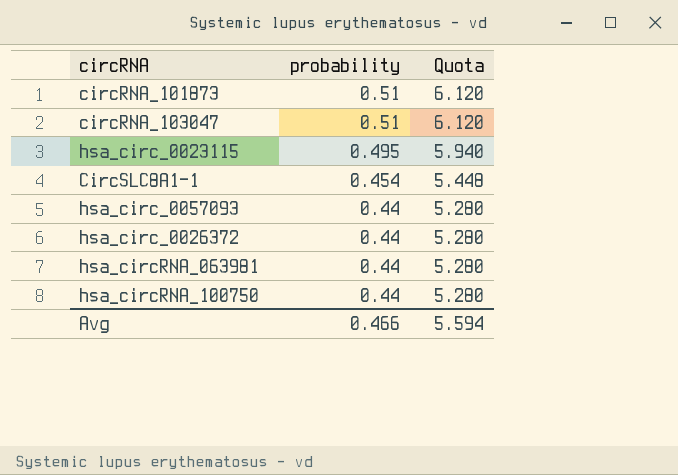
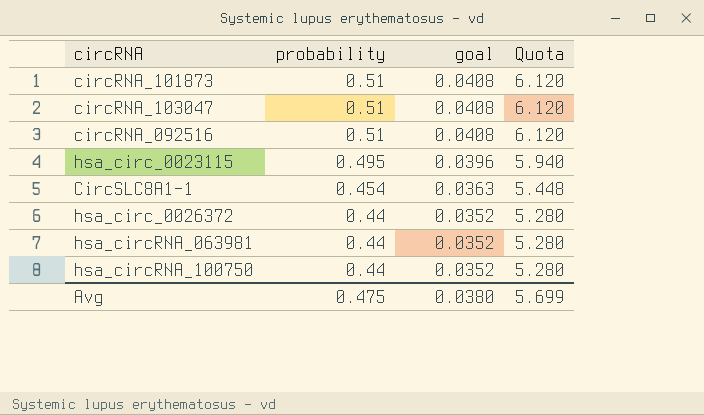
column goal | formula: none -> [probability] * 0.08
row hsa_circ_0057093: 0.44 | 5.280 -> none
row circRNA_092516: none -> 0.51 | 0.0408 | 6.120
Avg | probability: 0.466 -> 0.475
Avg | Quota: 5.594 -> 5.699

